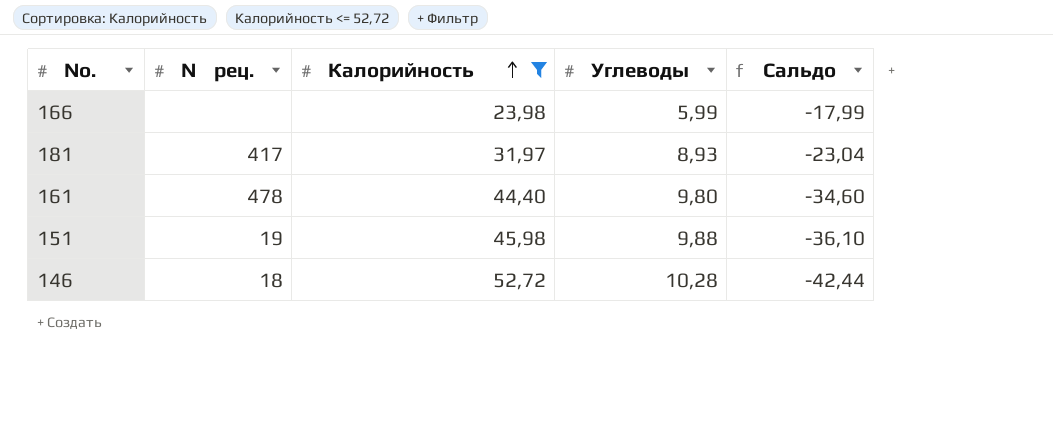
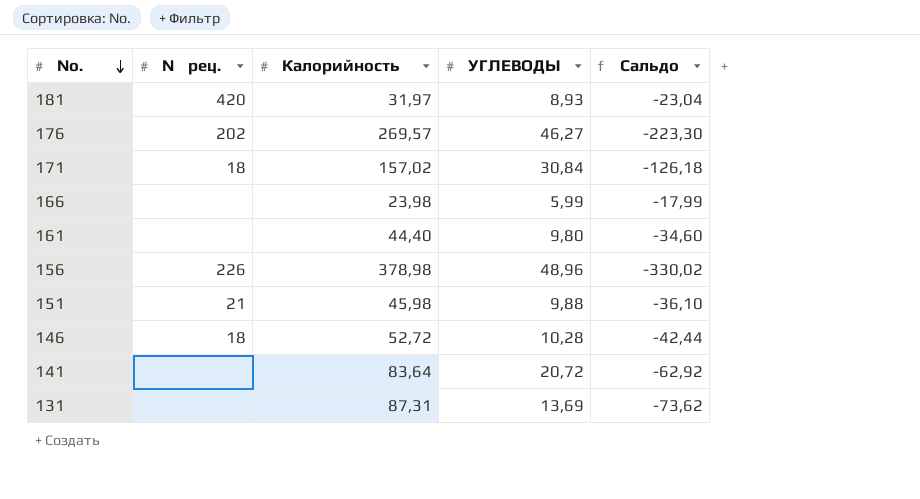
filter: Калорийность <= 52,72 -> none
row order: Калорийность ascending -> No. descending
column name: Углеводы -> УГЛЕВОДЫ
181 | № рец.: 417 -> 420
161 | № рец.: 478 -> none
151 | № рец.: 19 -> 21

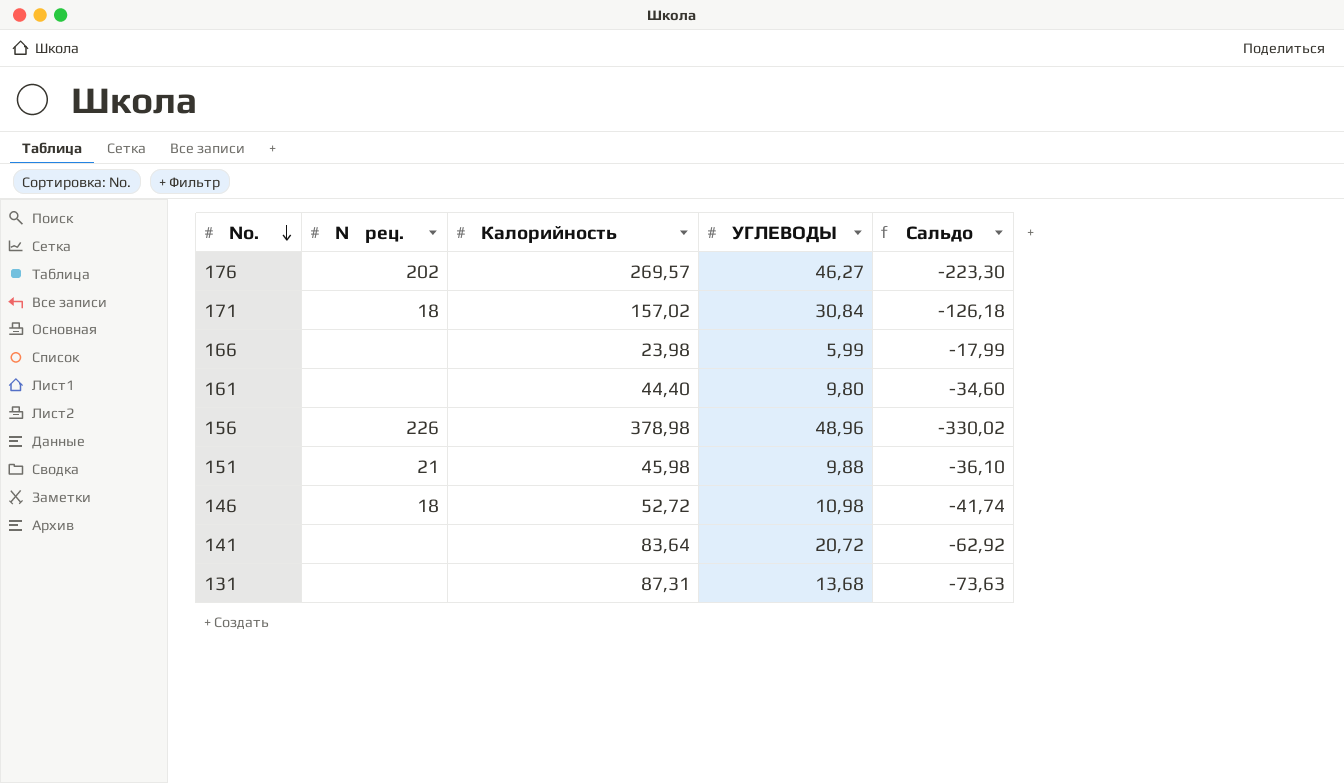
row 181: 420 | 31,97 | 8,93 | -23,04 -> none
146 | УГЛЕВОДЫ: 10,28 -> 10,98
146 | Сальдо: -42,44 -> -41,74
131 | УГЛЕВОДЫ: 13,69 -> 13,68
131 | Сальдо: -73,62 -> -73,63

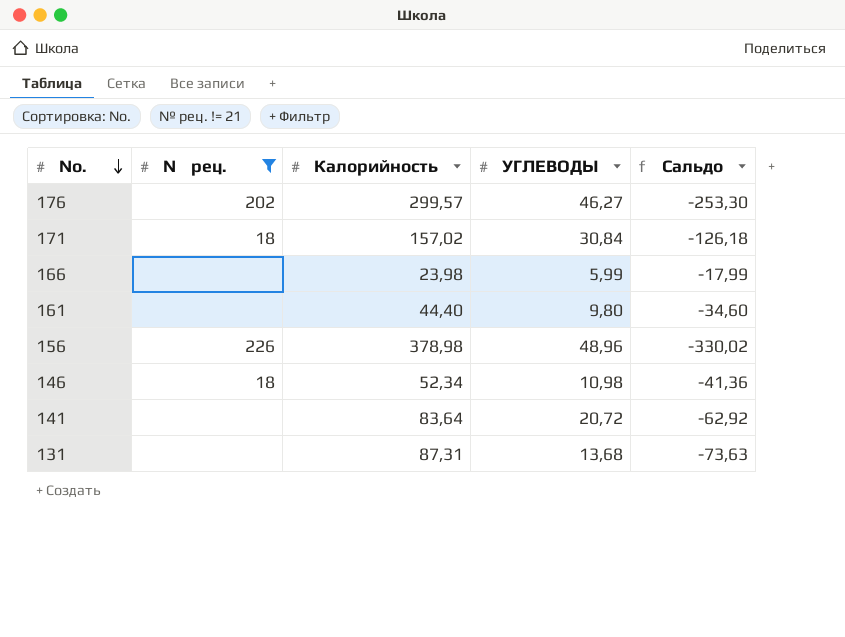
filter: none -> № рец. != 21
176 | Калорийность: 269,57 -> 299,57
176 | Сальдо: -223,30 -> -253,30
146 | Калорийность: 52,72 -> 52,34
146 | Сальдо: -41,74 -> -41,36

